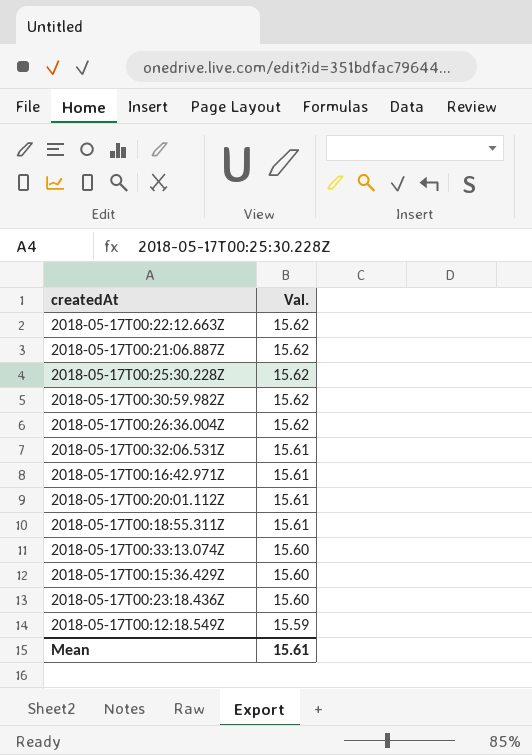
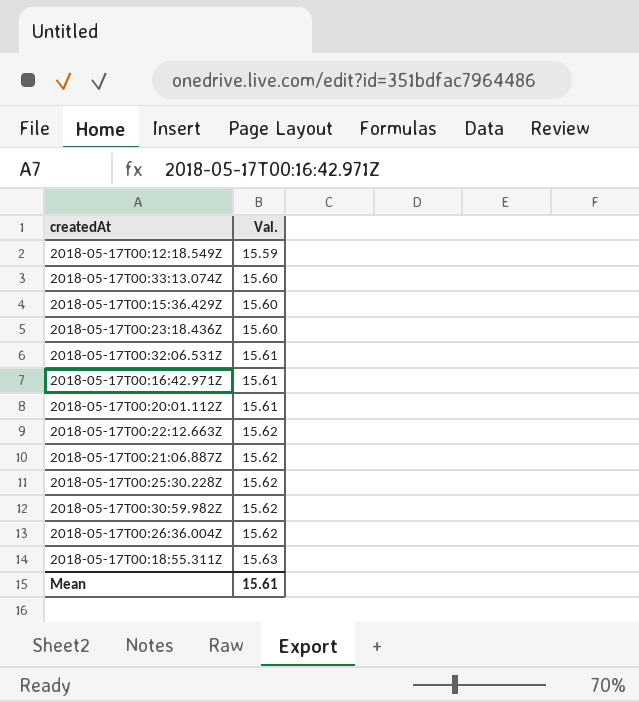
row order: Val. descending -> Val. ascending
2018-05-17T00:18:55.311Z | Val.: 15.61 -> 15.63

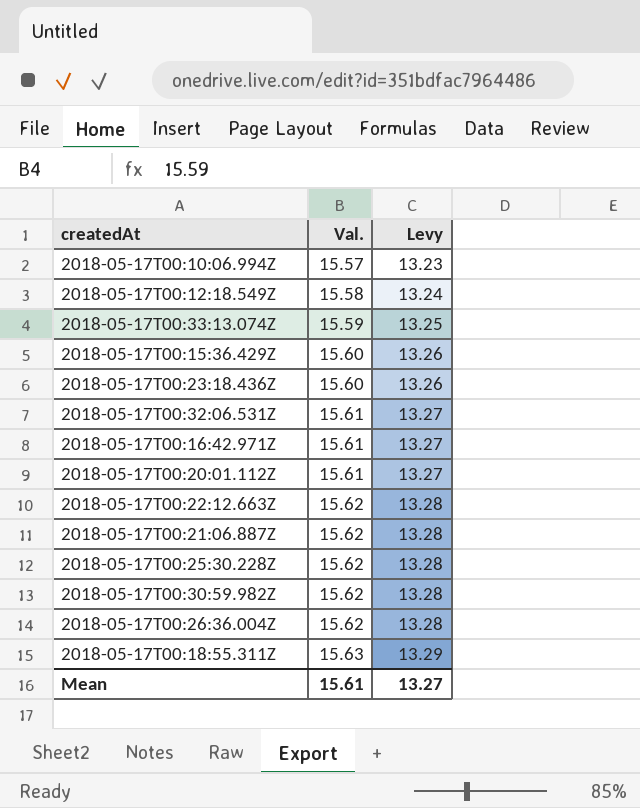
column Levy | formula: none -> [Val.] * 0.85
row 2018-05-17T00:10:06.994Z: none -> 15.57 | 13.23
2018-05-17T00:12:18.549Z | Val.: 15.59 -> 15.58
2018-05-17T00:33:13.074Z | Val.: 15.60 -> 15.59

